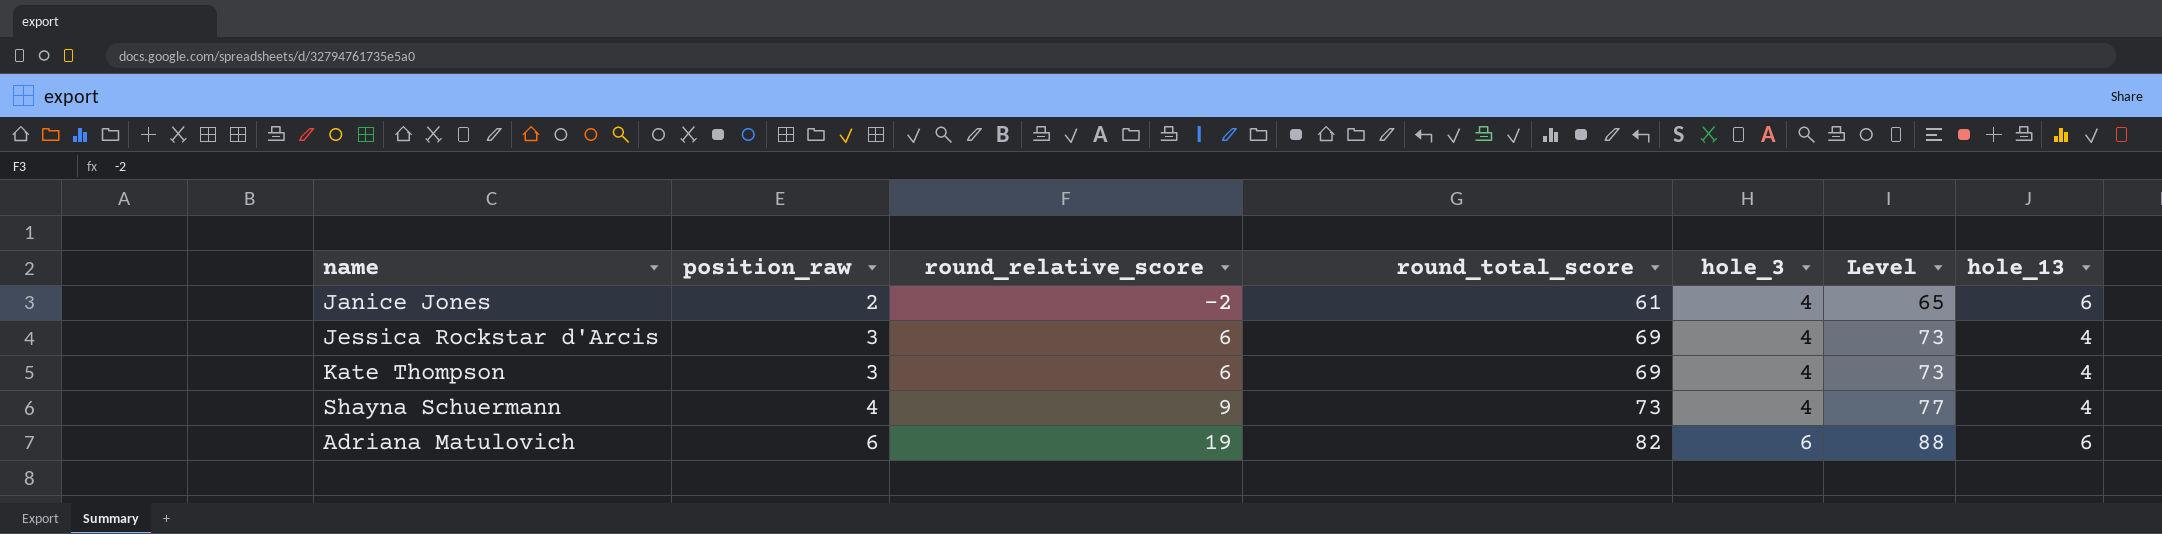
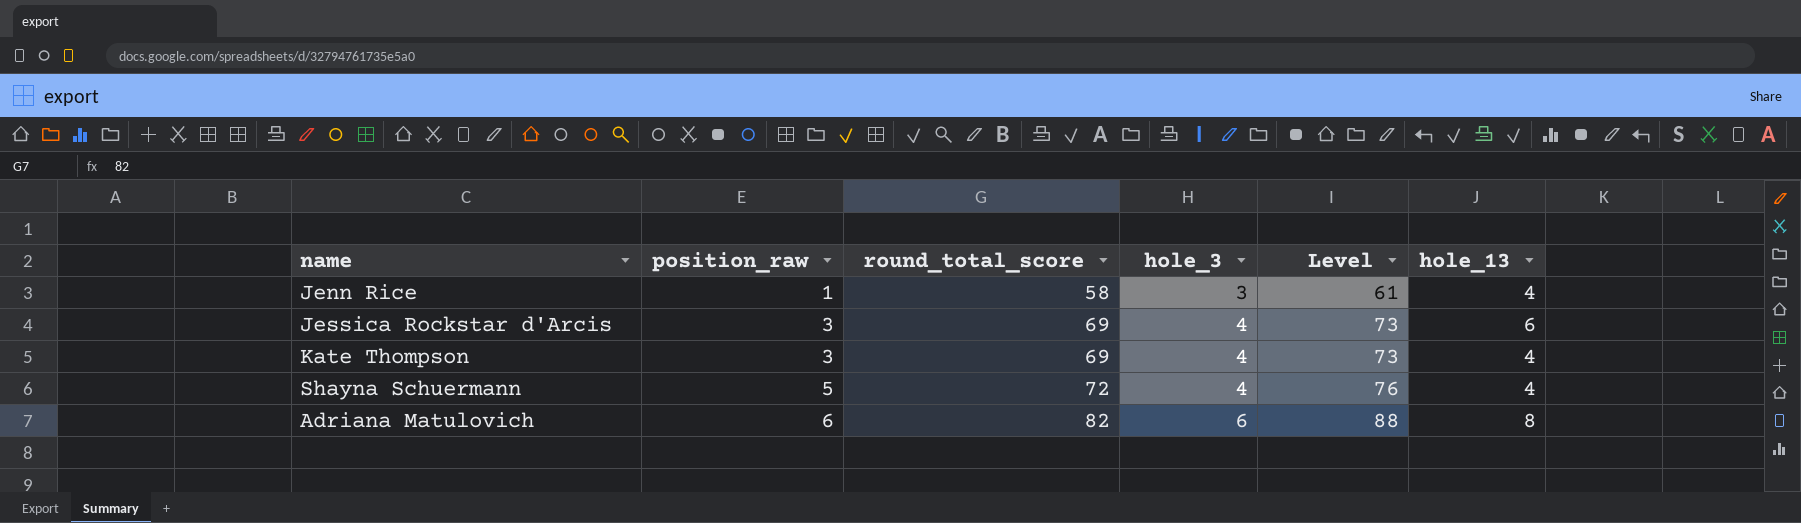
column round_relative_score | position: 3 -> none
row Janice Jones: 2 | -2 | 61 | 4 | 65 | 6 -> none
row Jenn Rice: none -> 1 | 58 | 3 | 61 | 4
Jessica Rockstar d'Arcis | hole_13: 4 -> 6
Shayna Schuermann | position_raw: 4 -> 5
Shayna Schuermann | round_total_score: 73 -> 72
Shayna Schuermann | Level: 77 -> 76
Adriana Matulovich | hole_13: 6 -> 8

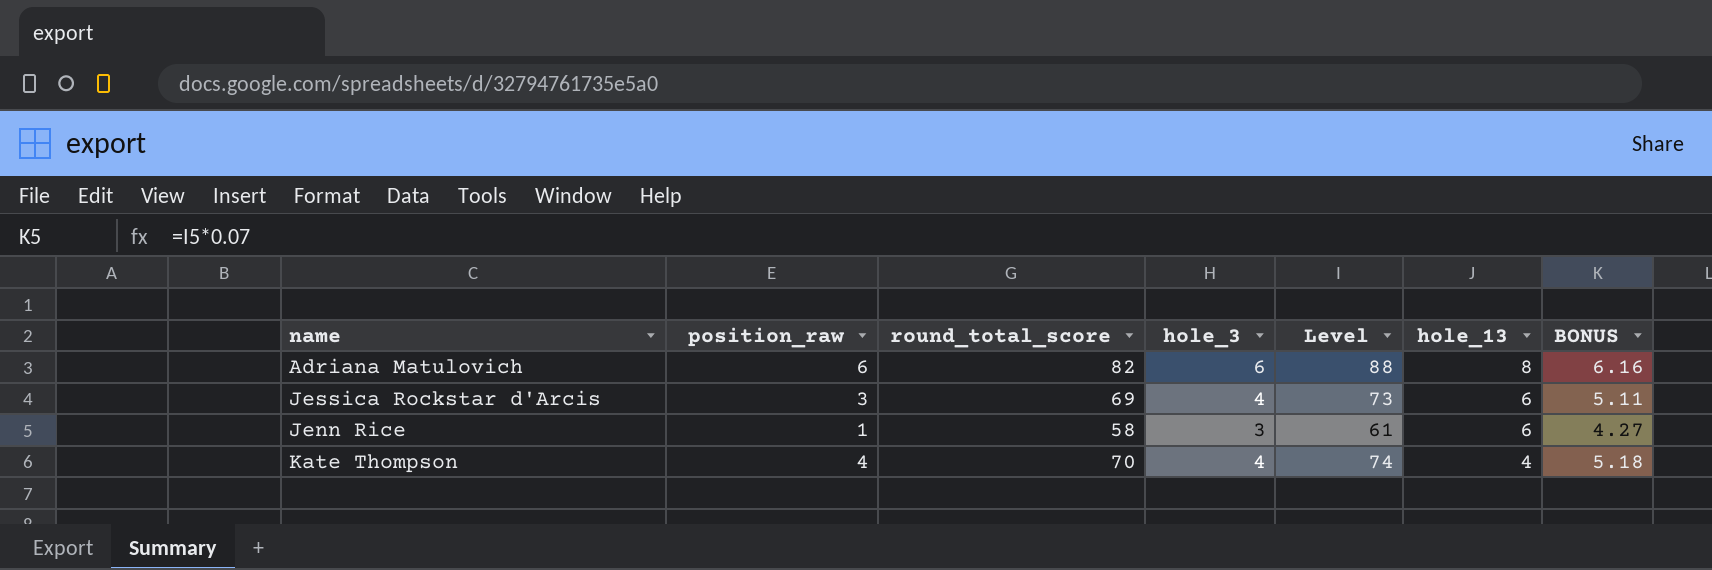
row order: position_raw ascending -> hole_13 descending
column BONUS | formula: none -> [Level] * 0.07
row Shayna Schuermann: 5 | 72 | 4 | 76 | 4 -> none
Jenn Rice | hole_13: 4 -> 6
Kate Thompson | position_raw: 3 -> 4
Kate Thompson | round_total_score: 69 -> 70
Kate Thompson | Level: 73 -> 74

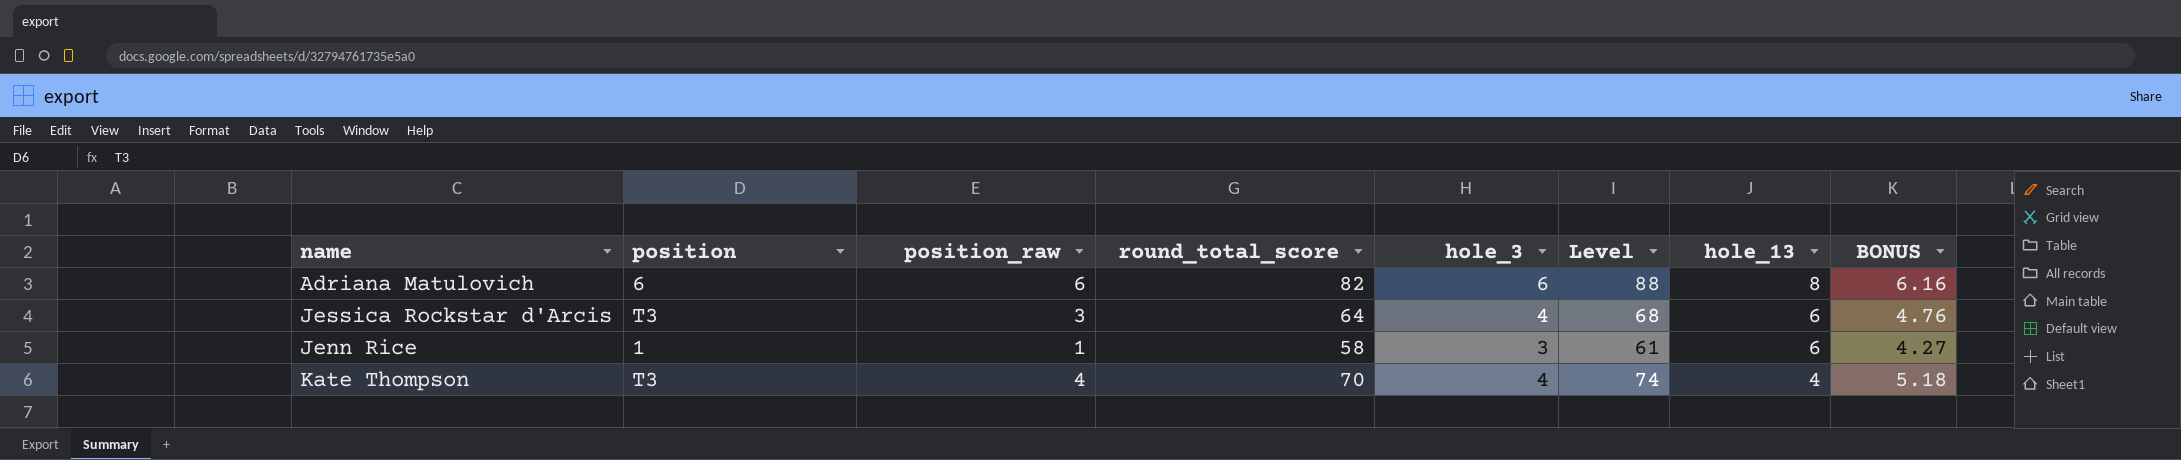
column position | position: none -> 2
Jessica Rockstar d'Arcis | round_total_score: 69 -> 64
Jessica Rockstar d'Arcis | Level: 73 -> 68
Jessica Rockstar d'Arcis | BONUS: 5.11 -> 4.76

